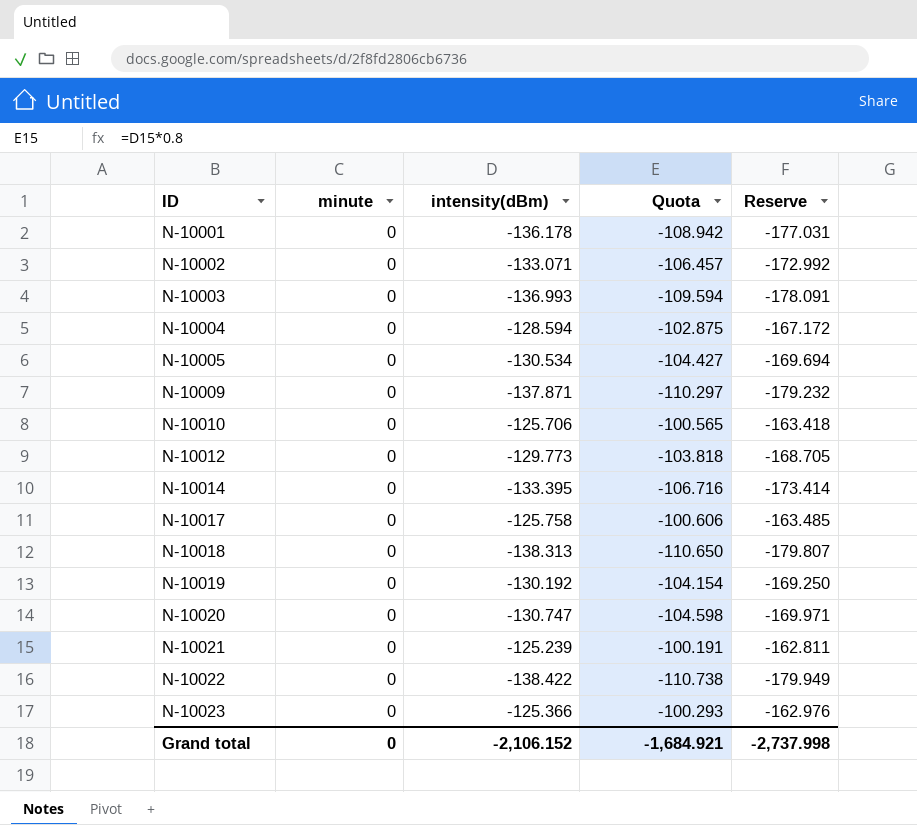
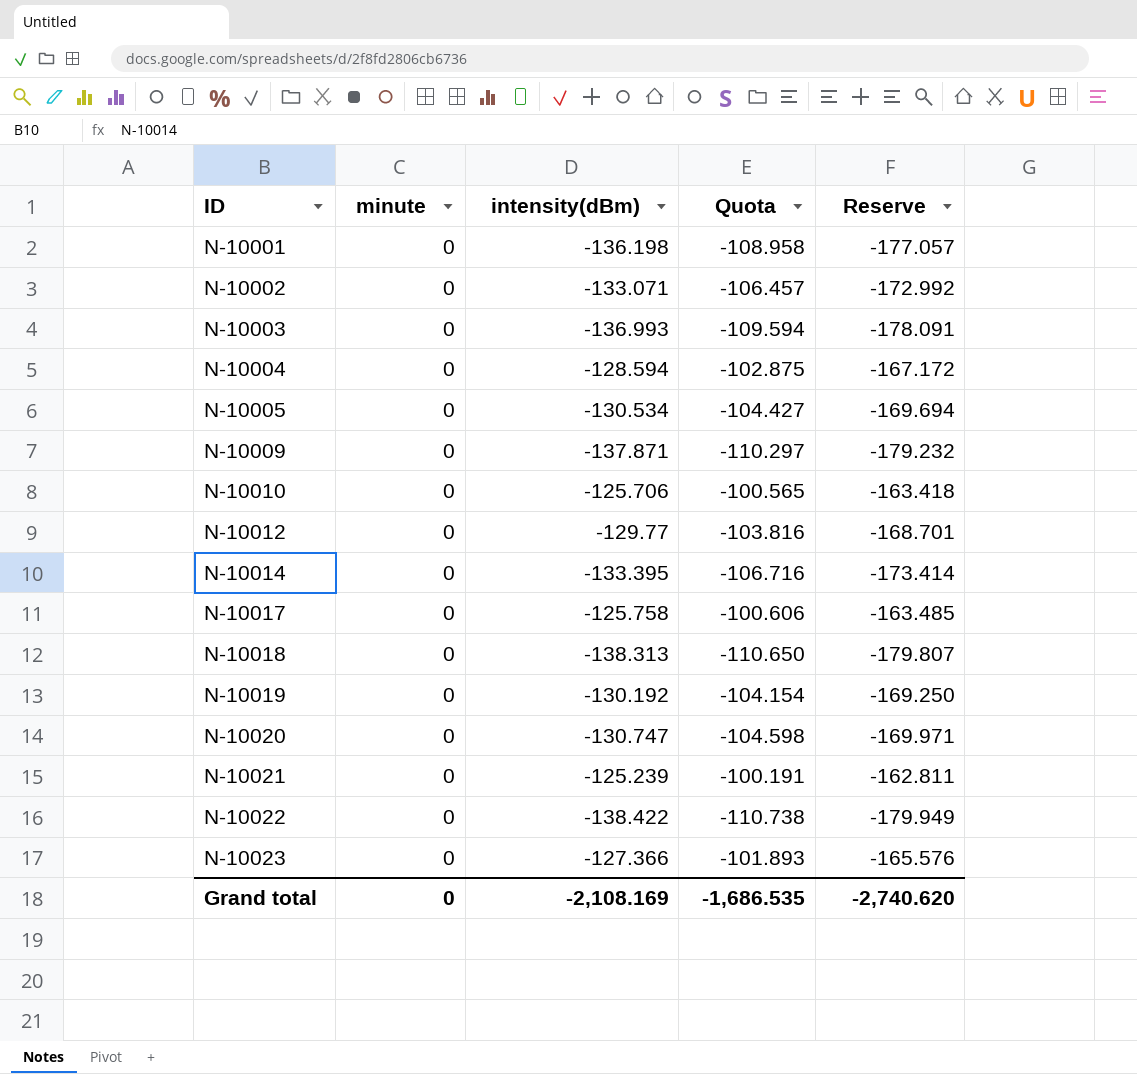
N-10001 | intensity(dBm): -136.178 -> -136.198
N-10001 | Quota: -108.942 -> -108.958
N-10001 | Reserve: -177.031 -> -177.057
N-10012 | intensity(dBm): -129.773 -> -129.77
N-10012 | Quota: -103.818 -> -103.816
N-10012 | Reserve: -168.705 -> -168.701
N-10023 | intensity(dBm): -125.366 -> -127.366
N-10023 | Quota: -100.293 -> -101.893
N-10023 | Reserve: -162.976 -> -165.576
Grand total | intensity(dBm): -2,106.152 -> -2,108.169
Grand total | Quota: -1,684.921 -> -1,686.535
Grand total | Reserve: -2,737.998 -> -2,740.620

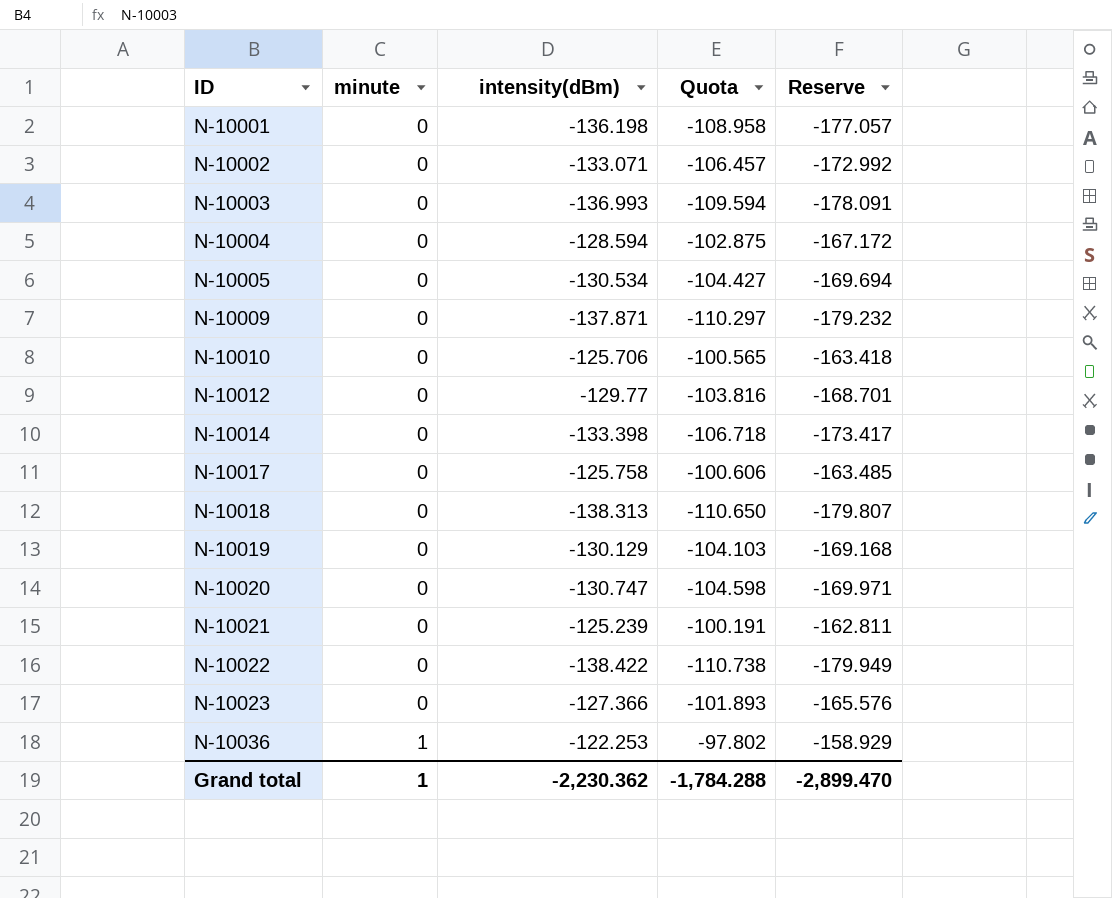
N-10014 | intensity(dBm): -133.395 -> -133.398
N-10014 | Quota: -106.716 -> -106.718
N-10014 | Reserve: -173.414 -> -173.417
N-10019 | intensity(dBm): -130.192 -> -130.129
N-10019 | Quota: -104.154 -> -104.103
N-10019 | Reserve: -169.250 -> -169.168
row N-10036: none -> 1 | -122.253 | -97.802 | -158.929
Grand total | minute: 0 -> 1
Grand total | intensity(dBm): -2,108.169 -> -2,230.362
Grand total | Quota: -1,686.535 -> -1,784.288
Grand total | Reserve: -2,740.620 -> -2,899.470

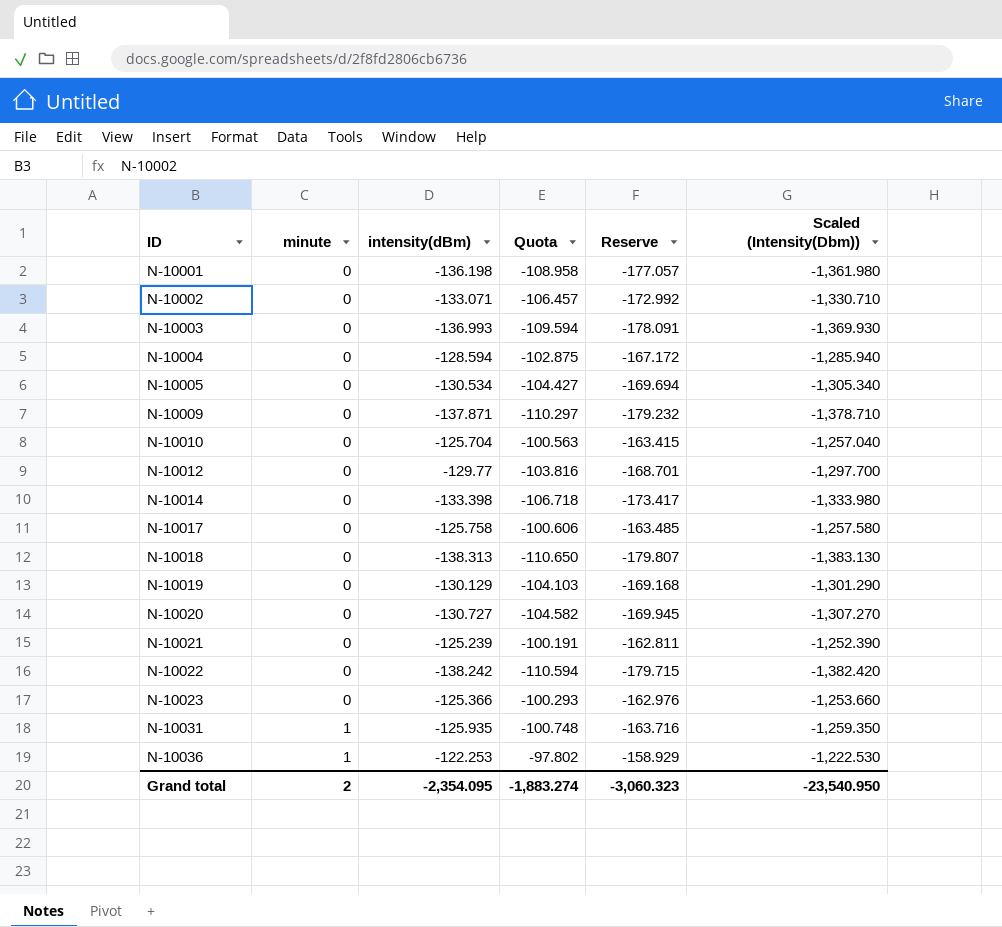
column Scaled (Intensity(Dbm)) | formula: none -> [intensity(dBm)] * 10
N-10010 | intensity(dBm): -125.706 -> -125.704
N-10010 | Quota: -100.565 -> -100.563
N-10010 | Reserve: -163.418 -> -163.415
N-10020 | intensity(dBm): -130.747 -> -130.727
N-10020 | Quota: -104.598 -> -104.582
N-10020 | Reserve: -169.971 -> -169.945
N-10022 | intensity(dBm): -138.422 -> -138.242
N-10022 | Quota: -110.738 -> -110.594
N-10022 | Reserve: -179.949 -> -179.715
N-10023 | intensity(dBm): -127.366 -> -125.366
N-10023 | Quota: -101.893 -> -100.293
N-10023 | Reserve: -165.576 -> -162.976
row N-10031: none -> 1 | -125.935 | -100.748 | -163.716 | -1,259.350
Grand total | minute: 1 -> 2
Grand total | intensity(dBm): -2,230.362 -> -2,354.095
Grand total | Quota: -1,784.288 -> -1,883.274
Grand total | Reserve: -2,899.470 -> -3,060.323

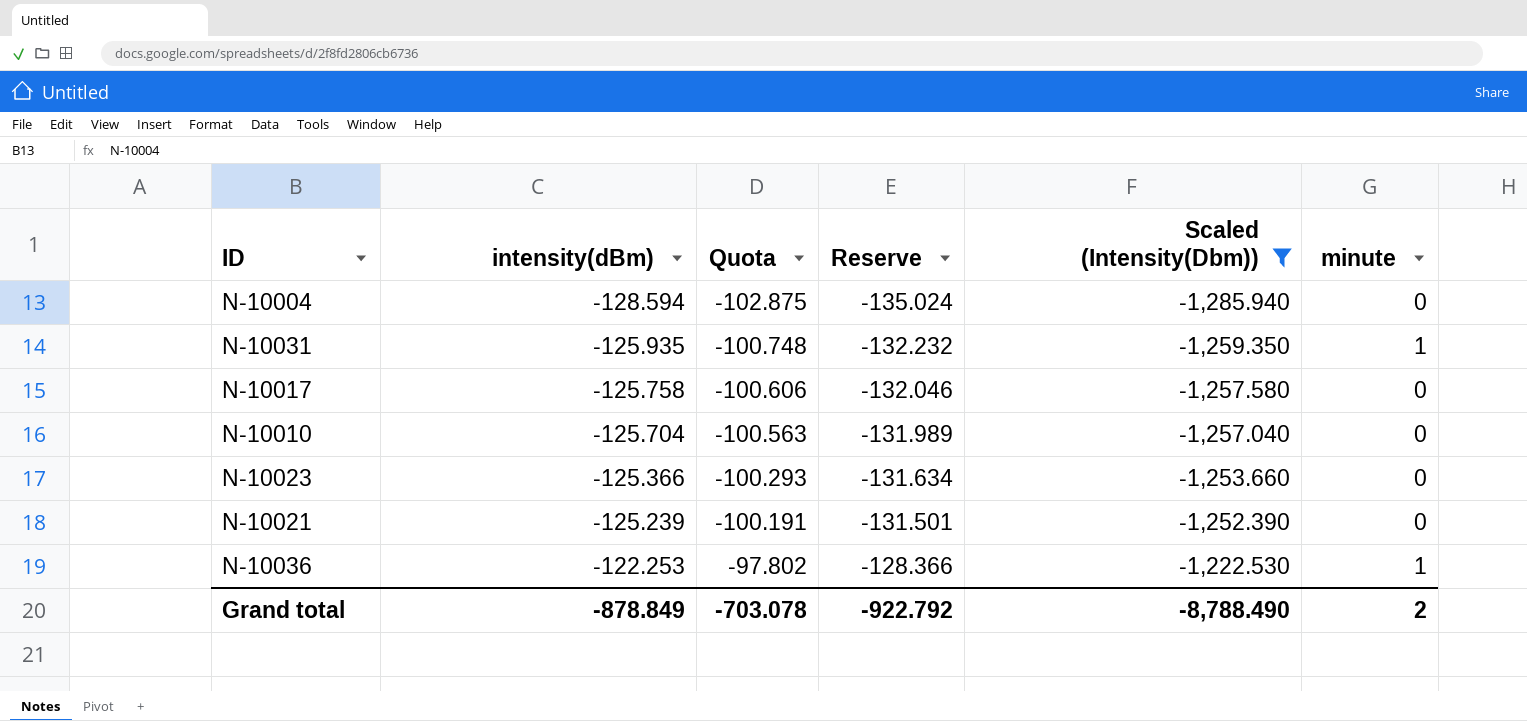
filter: none -> Scaled (Intensity(Dbm)) >= -1,285.940
row order: ID ascending -> intensity(dBm) ascending
column Reserve | formula: [intensity(dBm)] * 1.3 -> [intensity(dBm)] * 1.05
column minute | position: 2 -> 6
Grand total | intensity(dBm): -2,354.095 -> -878.849
Grand total | Quota: -1,883.274 -> -703.078
Grand total | Reserve: -3,060.323 -> -922.792
Grand total | Scaled (Intensity(Dbm)): -23,540.950 -> -8,788.490

